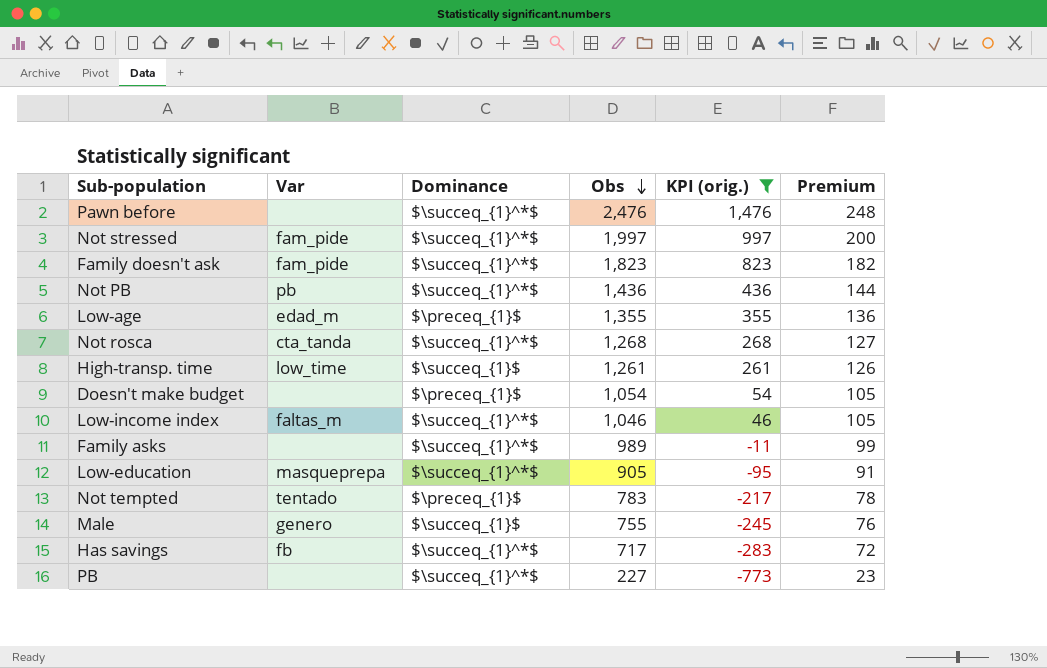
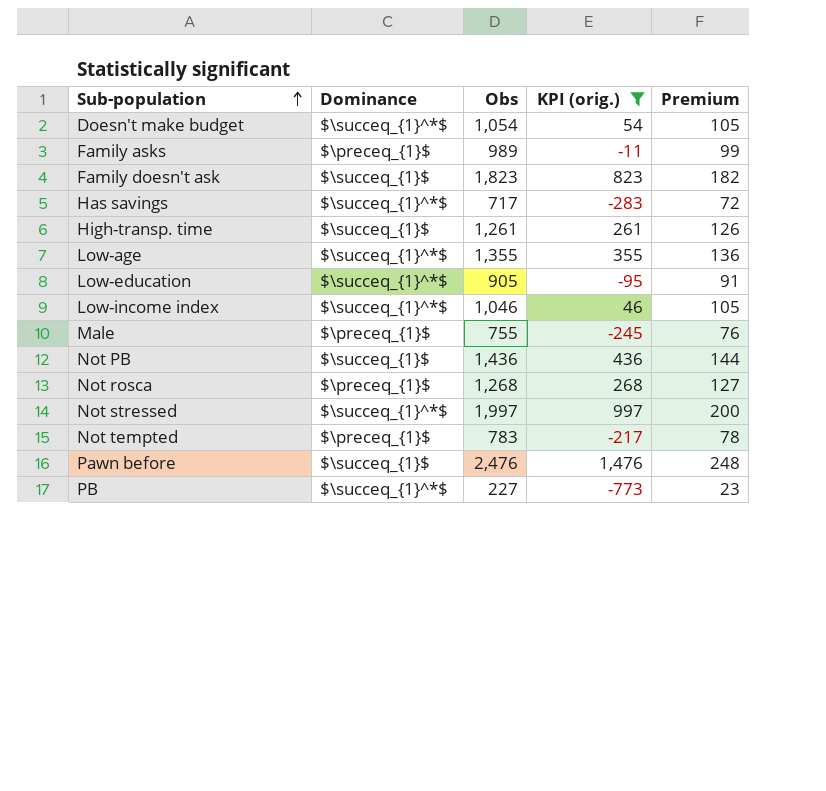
row order: Obs descending -> Sub-population ascending
column Var | position: 2 -> none
Doesn't make budget | Dominance: $\preceq_{1}$ -> $\succeq_{1}^*$
Family asks | Dominance: $\succeq_{1}^*$ -> $\preceq_{1}$
Family doesn't ask | Dominance: $\succeq_{1}^*$ -> $\succeq_{1}$
Low-age | Dominance: $\preceq_{1}$ -> $\succeq_{1}^*$
Male | Dominance: $\succeq_{1}$ -> $\preceq_{1}$
Not PB | Dominance: $\succeq_{1}^*$ -> $\succeq_{1}$
Not rosca | Dominance: $\succeq_{1}^*$ -> $\preceq_{1}$
Pawn before | Dominance: $\succeq_{1}^*$ -> $\succeq_{1}$

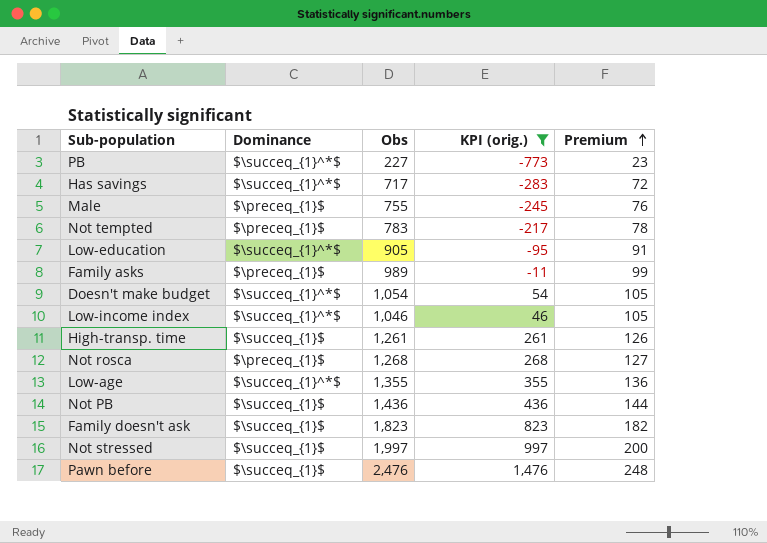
row order: Sub-population ascending -> Premium ascending
Not stressed | Dominance: $\succeq_{1}^*$ -> $\succeq_{1}$

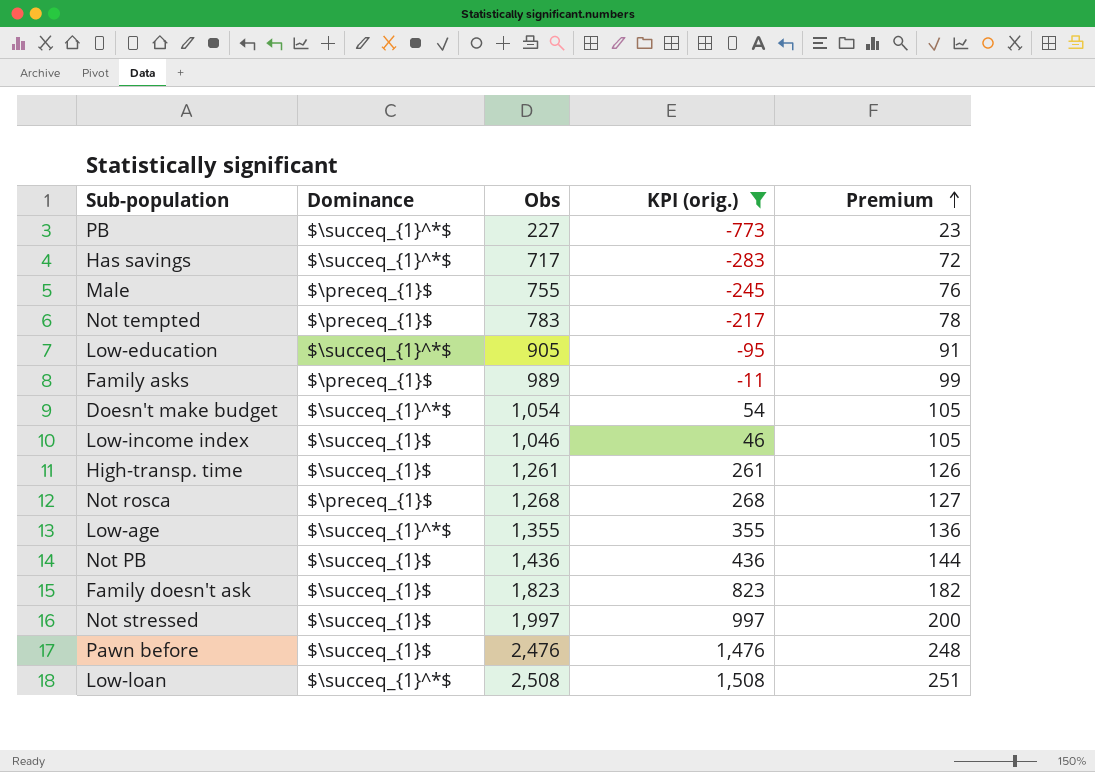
Low-income index | Dominance: $\succeq_{1}^*$ -> $\succeq_{1}$
row Low-loan: none -> $\succeq_{1}^*$ | 2,508 | 1,508 | 251

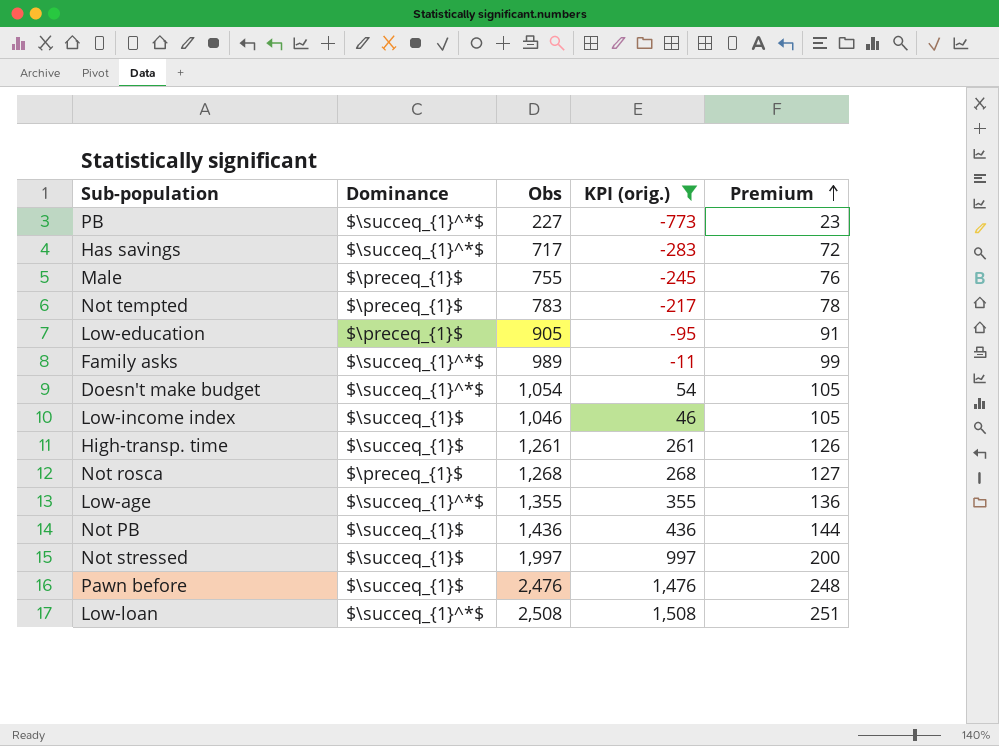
row Family doesn't ask: $\succeq_{1}$ | 1,823 | 823 | 182 -> none
Low-education | Dominance: $\succeq_{1}^*$ -> $\preceq_{1}$
Family asks | Dominance: $\preceq_{1}$ -> $\succeq_{1}^*$

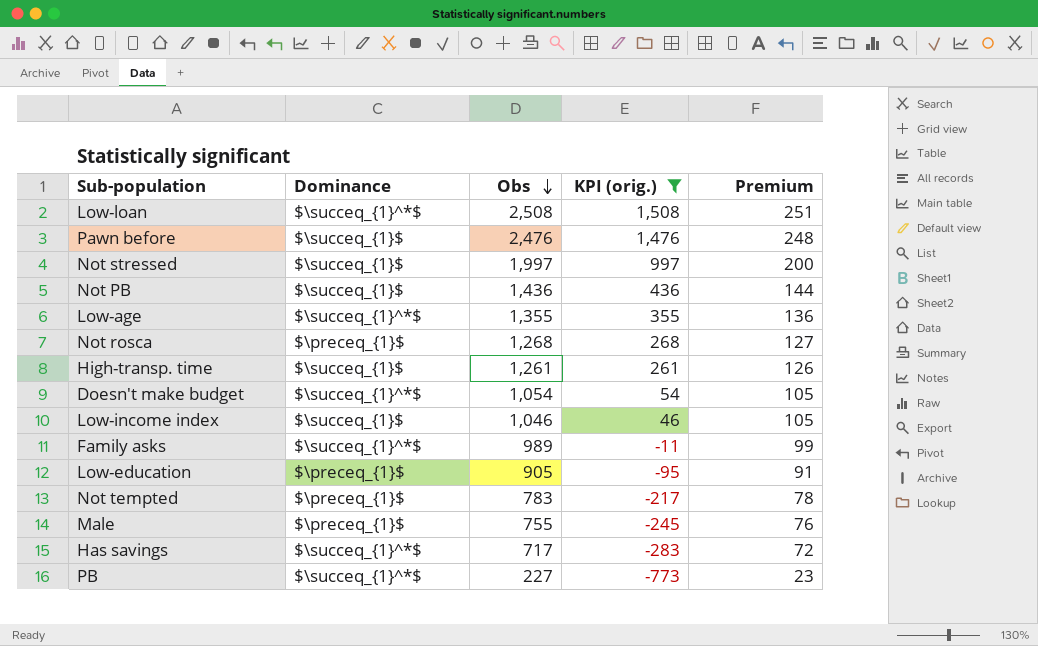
row order: Premium ascending -> Obs descending

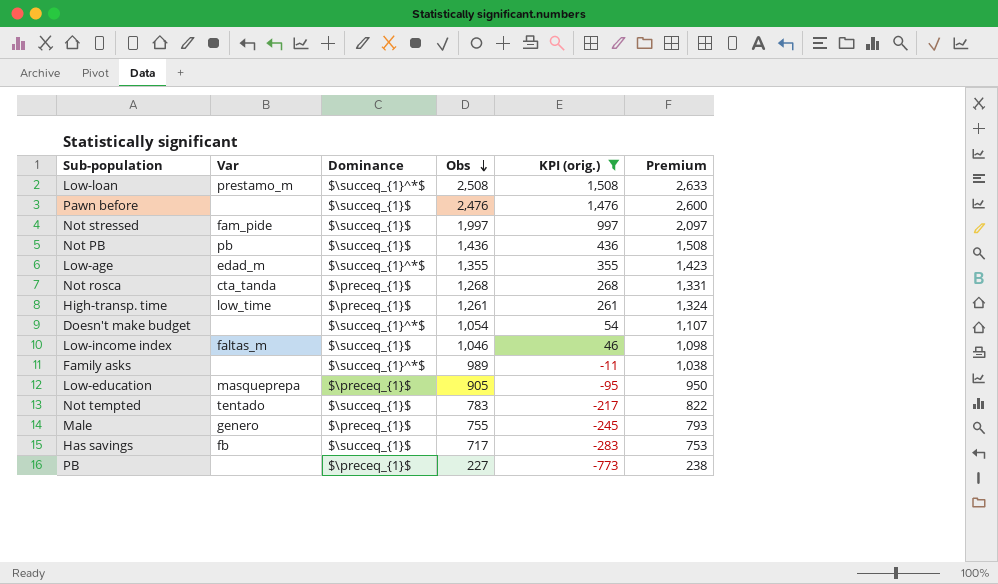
column Var | position: none -> 2
column Premium | formula: [Obs] * 0.1 -> [Obs] * 1.05
High-transp. time | Dominance: $\succeq_{1}$ -> $\preceq_{1}$
Not tempted | Dominance: $\preceq_{1}$ -> $\succeq_{1}$
Has savings | Dominance: $\succeq_{1}^*$ -> $\succeq_{1}$
PB | Dominance: $\succeq_{1}^*$ -> $\preceq_{1}$

